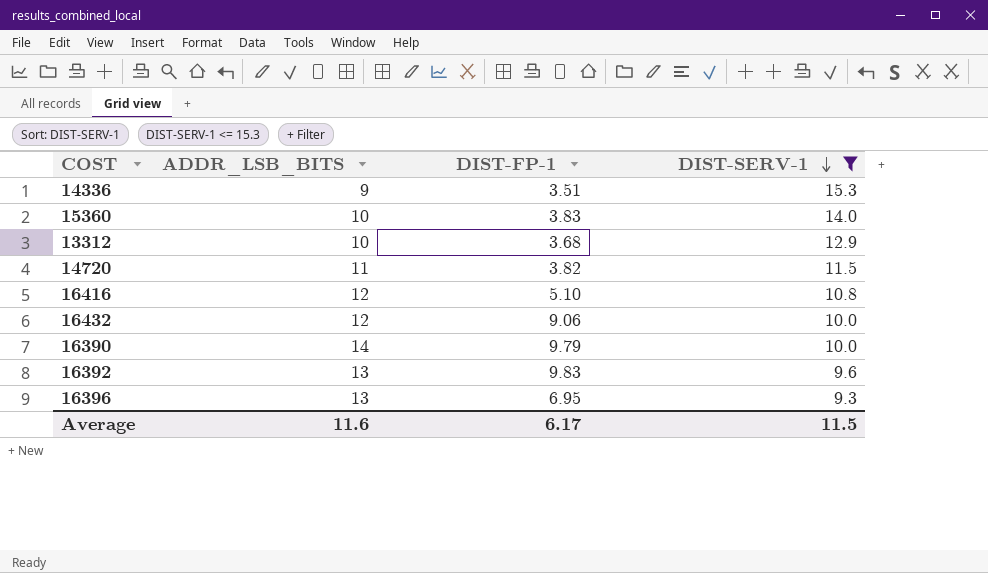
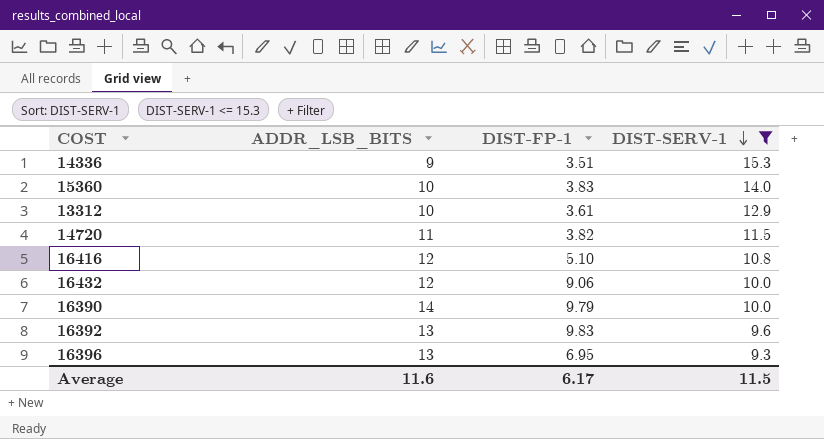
13312 | DIST-FP-1: 3.68 -> 3.61

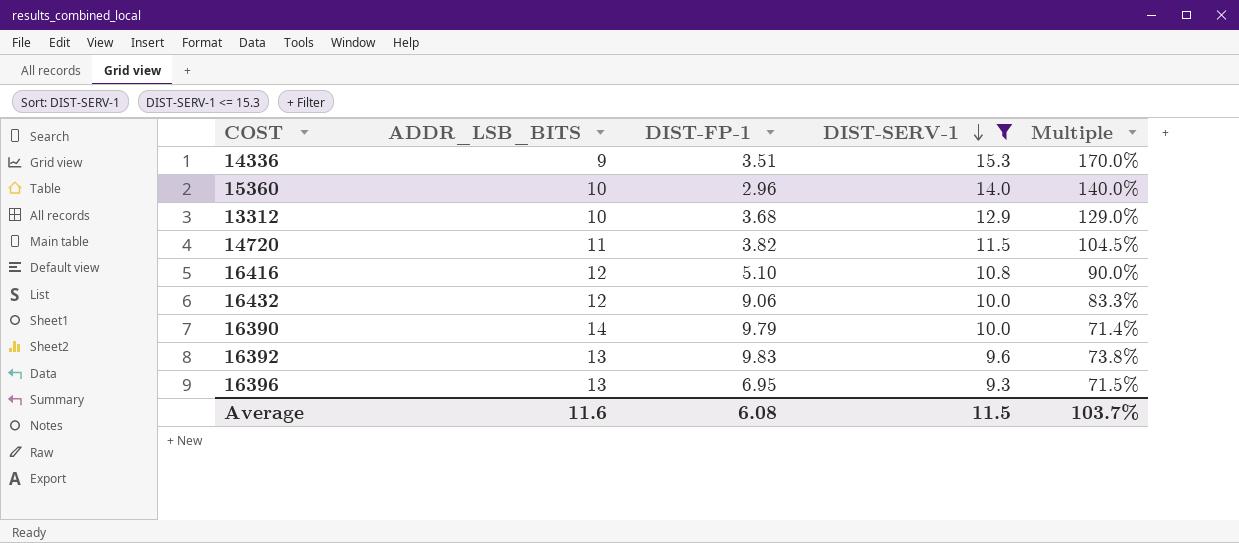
column Multiple | formula: none -> [DIST-SERV-1] / [ADDR_LSB_BITS]
15360 | DIST-FP-1: 3.83 -> 2.96
13312 | DIST-FP-1: 3.61 -> 3.68
Average | DIST-FP-1: 6.17 -> 6.08

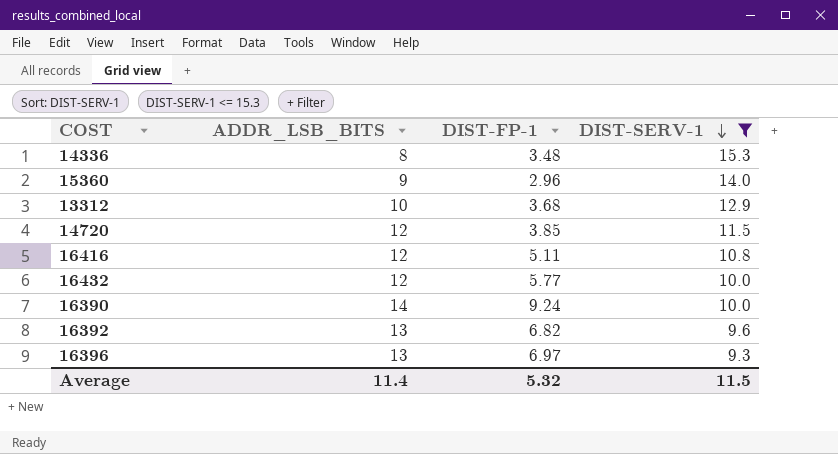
column Multiple | formula: [DIST-SERV-1] / [ADDR_LSB_BITS] -> none
14336 | ADDR_LSB_BITS: 9 -> 8
14336 | DIST-FP-1: 3.51 -> 3.48
15360 | ADDR_LSB_BITS: 10 -> 9
14720 | ADDR_LSB_BITS: 11 -> 12
14720 | DIST-FP-1: 3.82 -> 3.85
16416 | DIST-FP-1: 5.10 -> 5.11
16432 | DIST-FP-1: 9.06 -> 5.77
16390 | DIST-FP-1: 9.79 -> 9.24
16392 | DIST-FP-1: 9.83 -> 6.82
16396 | DIST-FP-1: 6.95 -> 6.97
Average | ADDR_LSB_BITS: 11.6 -> 11.4
Average | DIST-FP-1: 6.08 -> 5.32

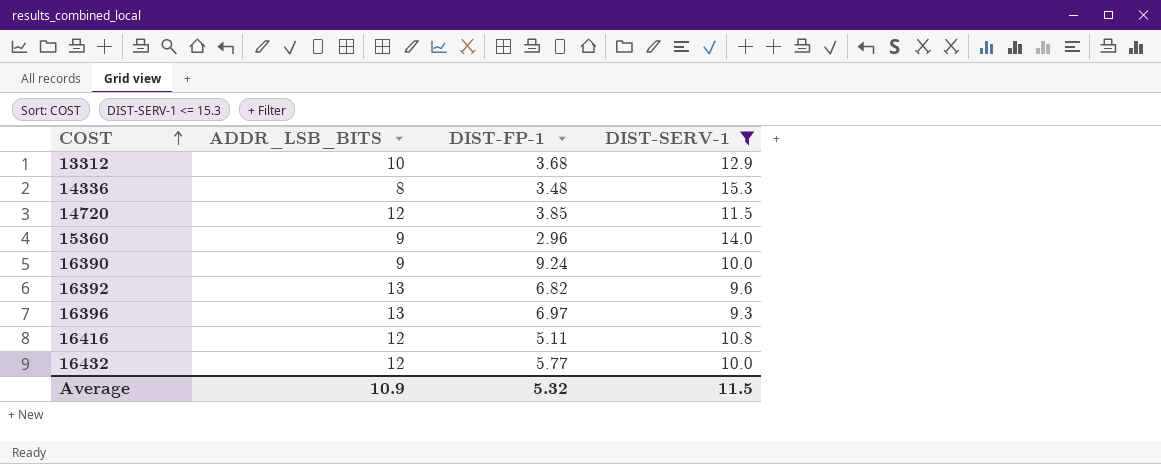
row order: DIST-SERV-1 descending -> COST ascending
16390 | ADDR_LSB_BITS: 14 -> 9
Average | ADDR_LSB_BITS: 11.4 -> 10.9

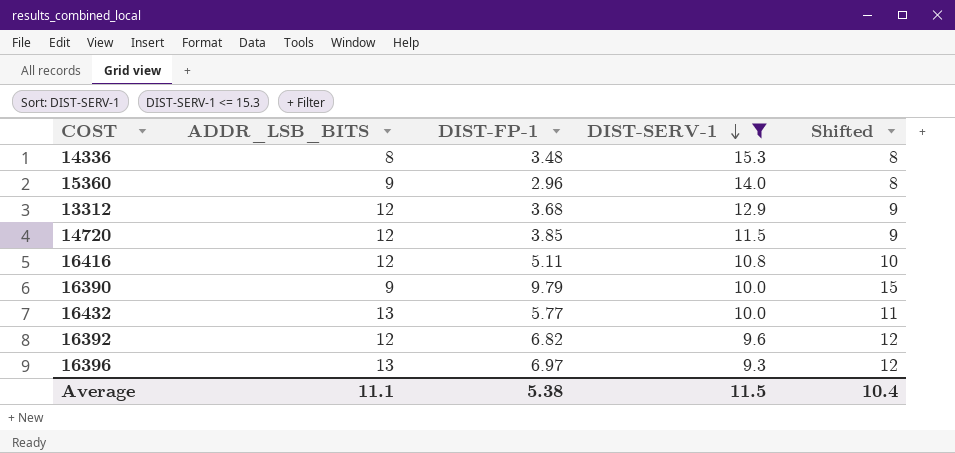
row order: COST ascending -> DIST-SERV-1 descending
column Shifted | formula: none -> [DIST-FP-1] + 5
13312 | ADDR_LSB_BITS: 10 -> 12
16390 | DIST-FP-1: 9.24 -> 9.79
16432 | ADDR_LSB_BITS: 12 -> 13
16392 | ADDR_LSB_BITS: 13 -> 12
Average | ADDR_LSB_BITS: 10.9 -> 11.1
Average | DIST-FP-1: 5.32 -> 5.38

